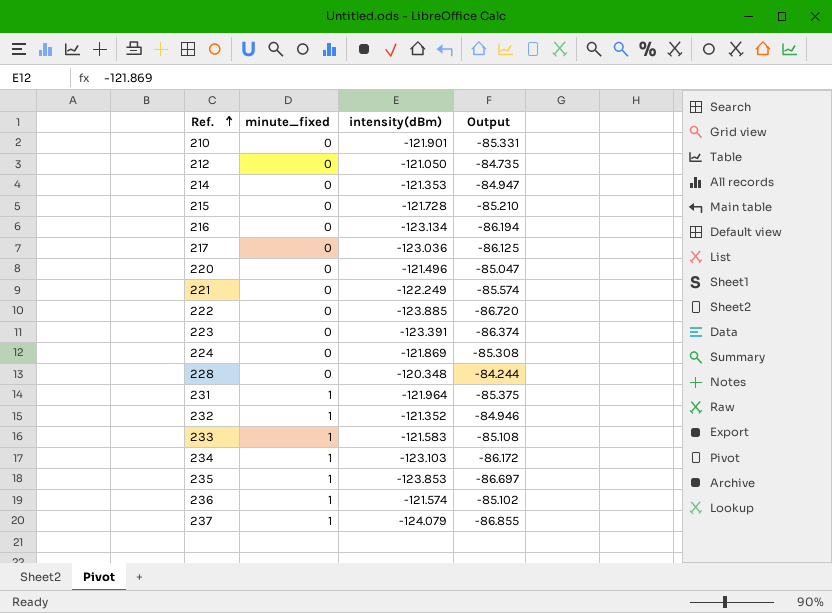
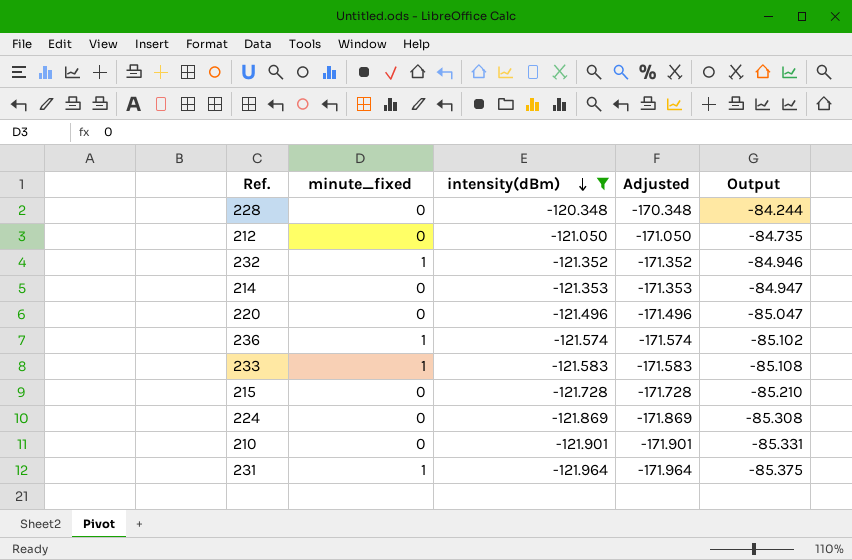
filter: none -> intensity(dBm) >= -121.964
row order: Ref. ascending -> intensity(dBm) descending
column Adjusted | formula: none -> [intensity(dBm)] - 50

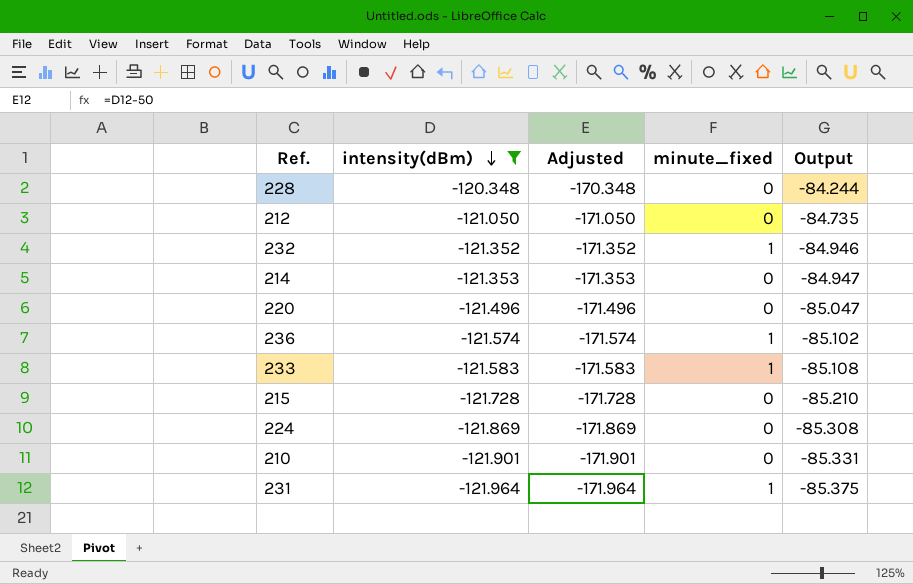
column minute_fixed | position: 2 -> 4

